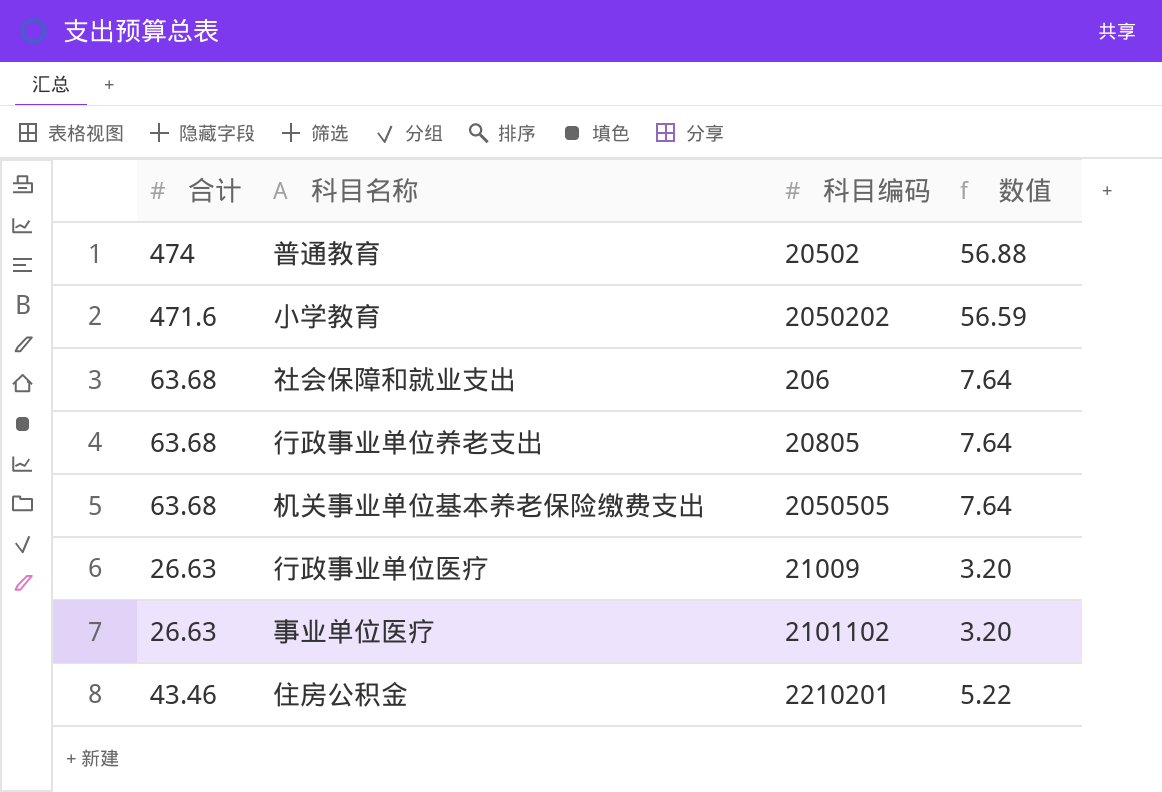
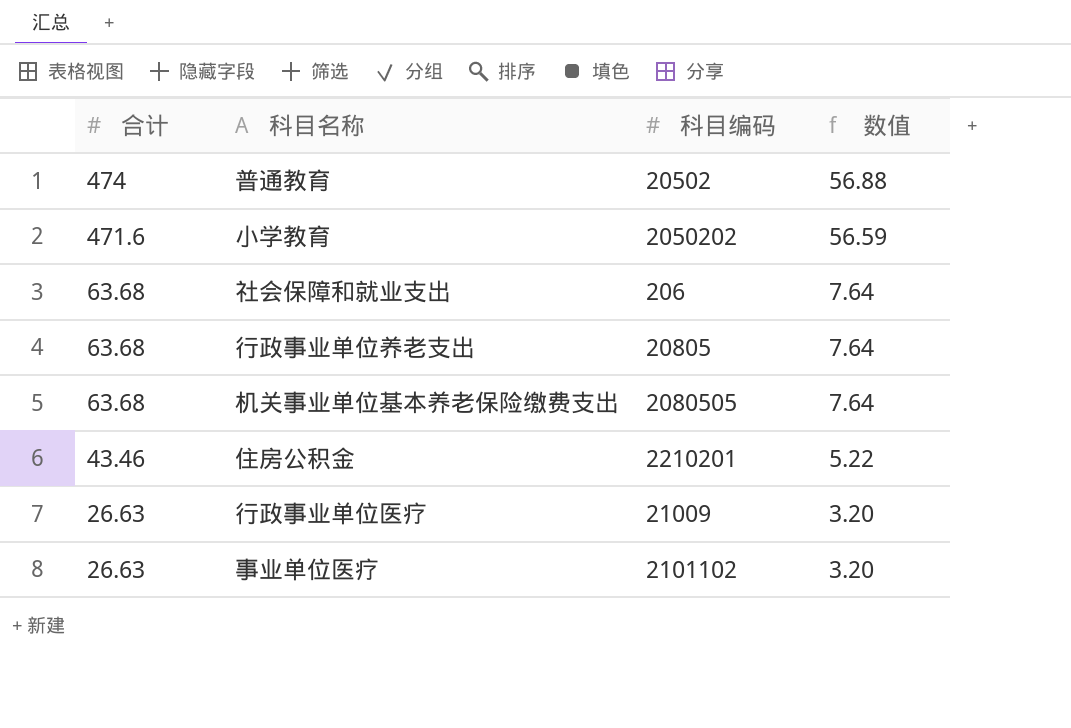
row order: none -> 合计 descending
机关事业单位基本养老保险缴费支出 | 科目编码: 2050505 -> 2080505

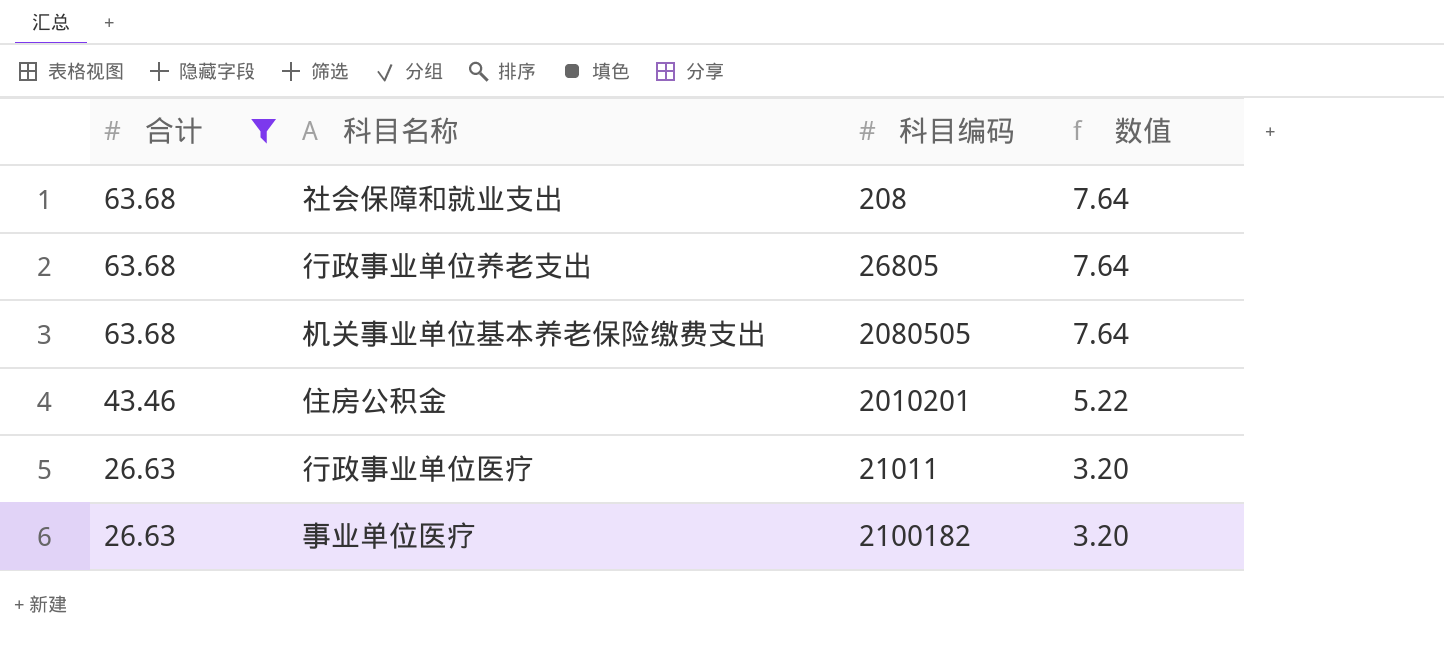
filter: none -> 合计 <= 63.68
社会保障和就业支出 | 科目编码: 206 -> 208
行政事业单位养老支出 | 科目编码: 20805 -> 26805
住房公积金 | 科目编码: 2210201 -> 2010201
行政事业单位医疗 | 科目编码: 21009 -> 21011
事业单位医疗 | 科目编码: 2101102 -> 2100182

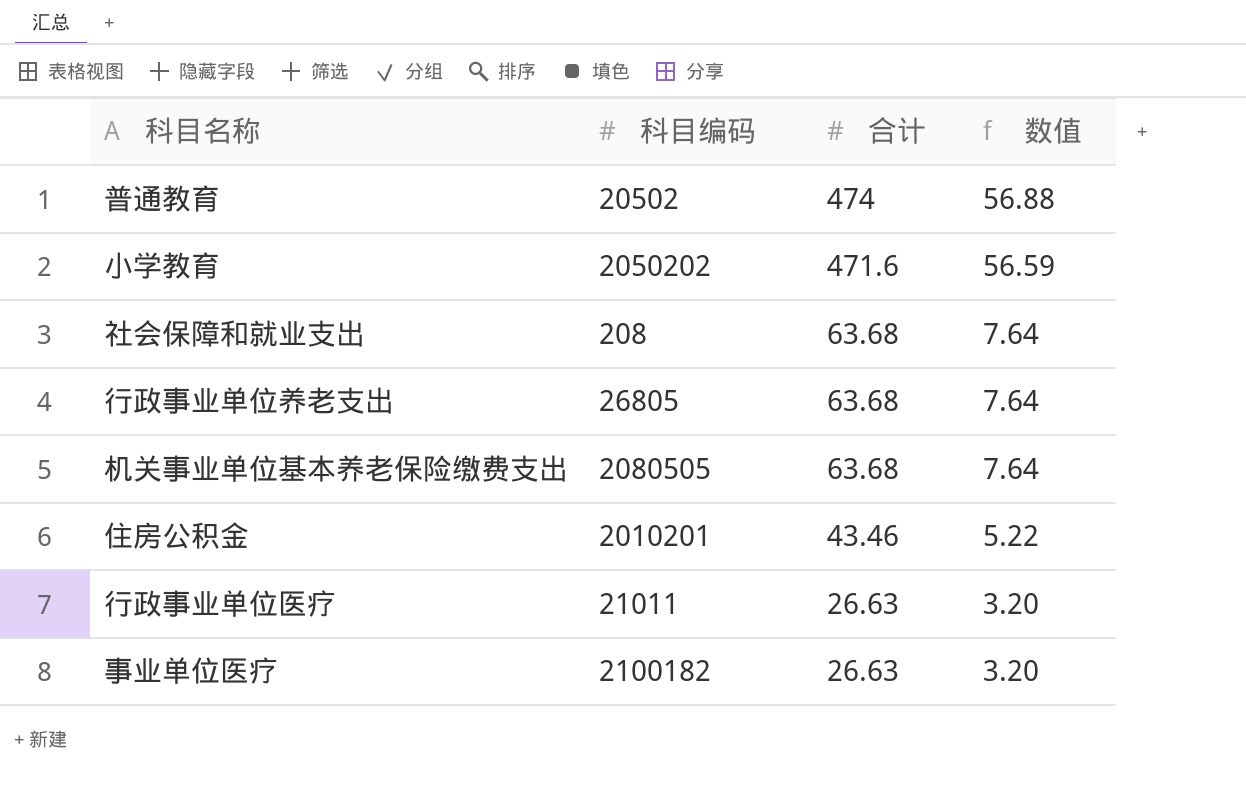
filter: 合计 <= 63.68 -> none
column 合计 | position: 1 -> 3

